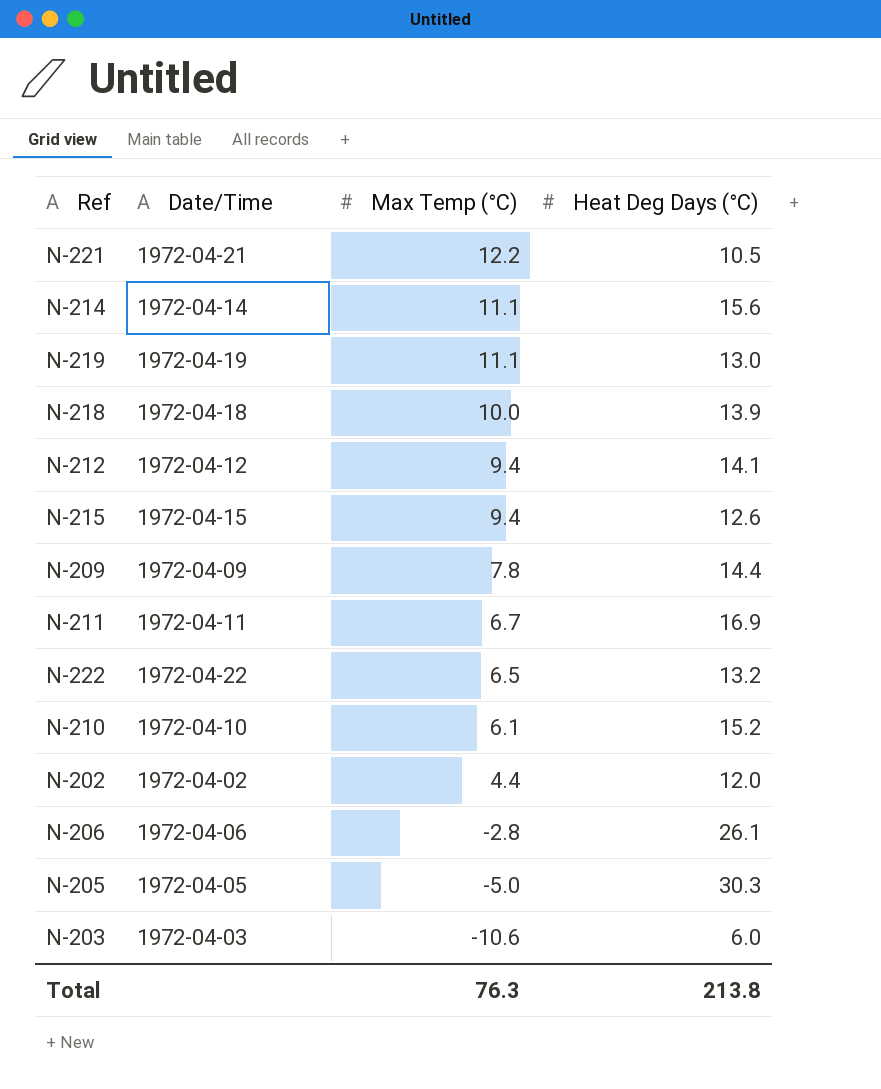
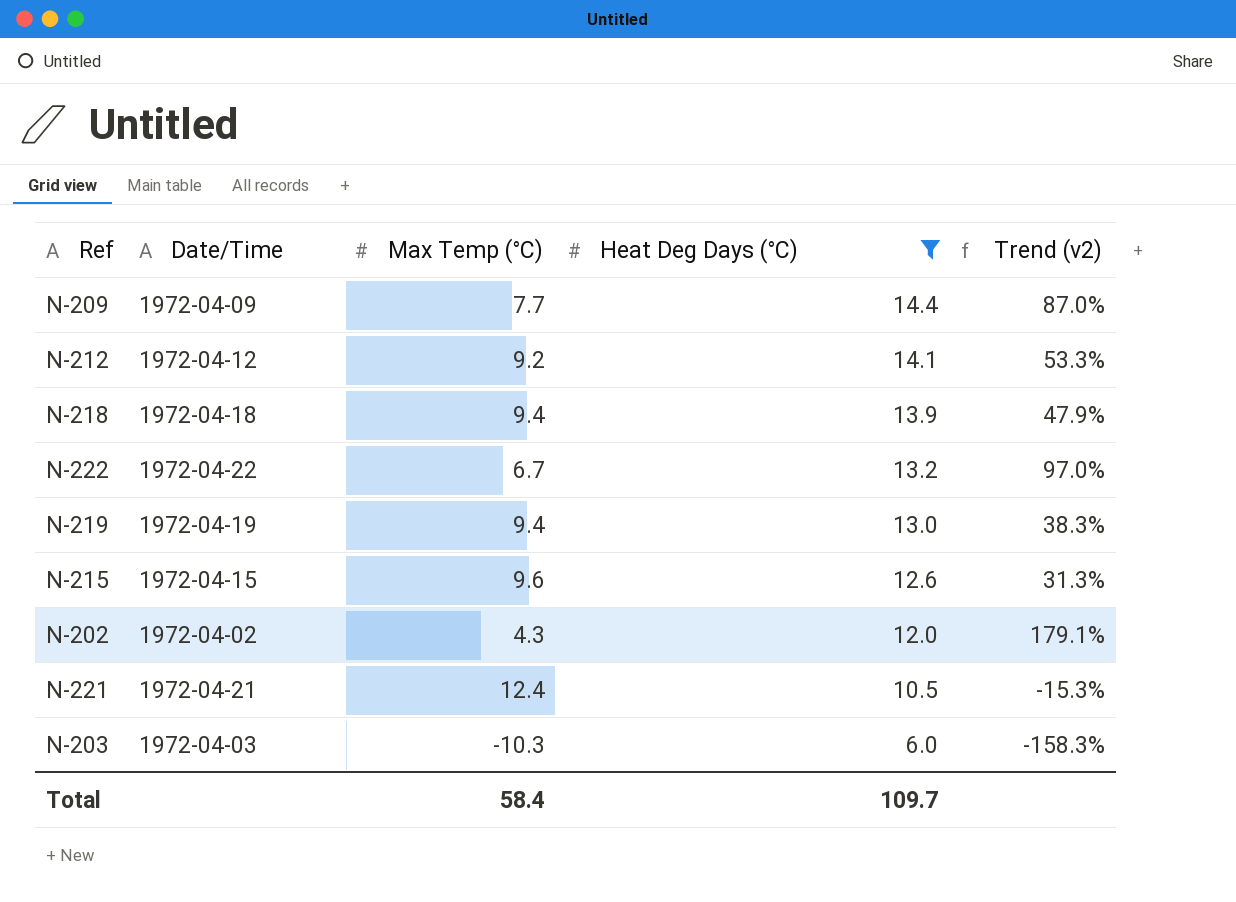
filter: none -> Heat Deg Days (°C) <= 14.4
row order: Max Temp (°C) descending -> Heat Deg Days (°C) descending
column Trend (v2) | formula: none -> ([Heat Deg Days (°C)] - [Max Temp (°C)]) / [Max Temp (°C)]
N-209 | Max Temp (°C): 7.8 -> 7.7
N-212 | Max Temp (°C): 9.4 -> 9.2
N-218 | Max Temp (°C): 10.0 -> 9.4
N-222 | Max Temp (°C): 6.5 -> 6.7
N-219 | Max Temp (°C): 11.1 -> 9.4
N-215 | Max Temp (°C): 9.4 -> 9.6
N-202 | Max Temp (°C): 4.4 -> 4.3
N-221 | Max Temp (°C): 12.2 -> 12.4
N-203 | Max Temp (°C): -10.6 -> -10.3
Total | Max Temp (°C): 76.3 -> 58.4
Total | Heat Deg Days (°C): 213.8 -> 109.7

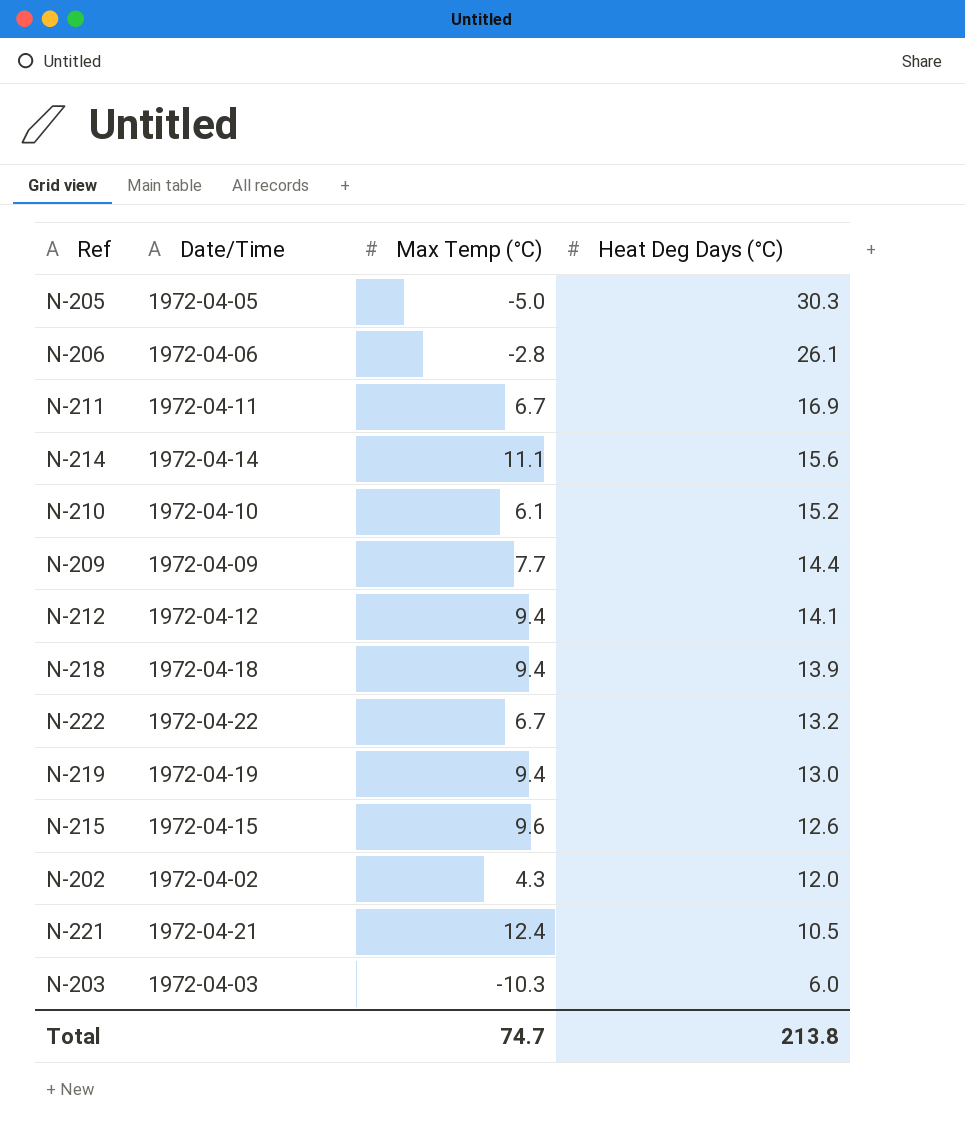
filter: Heat Deg Days (°C) <= 14.4 -> none
column Trend (v2) | formula: ([Heat Deg Days (°C)] - [Max Temp (°C)]) / [Max Temp (°C)] -> none
N-212 | Max Temp (°C): 9.2 -> 9.4
Total | Max Temp (°C): 58.4 -> 74.7
Total | Heat Deg Days (°C): 109.7 -> 213.8

